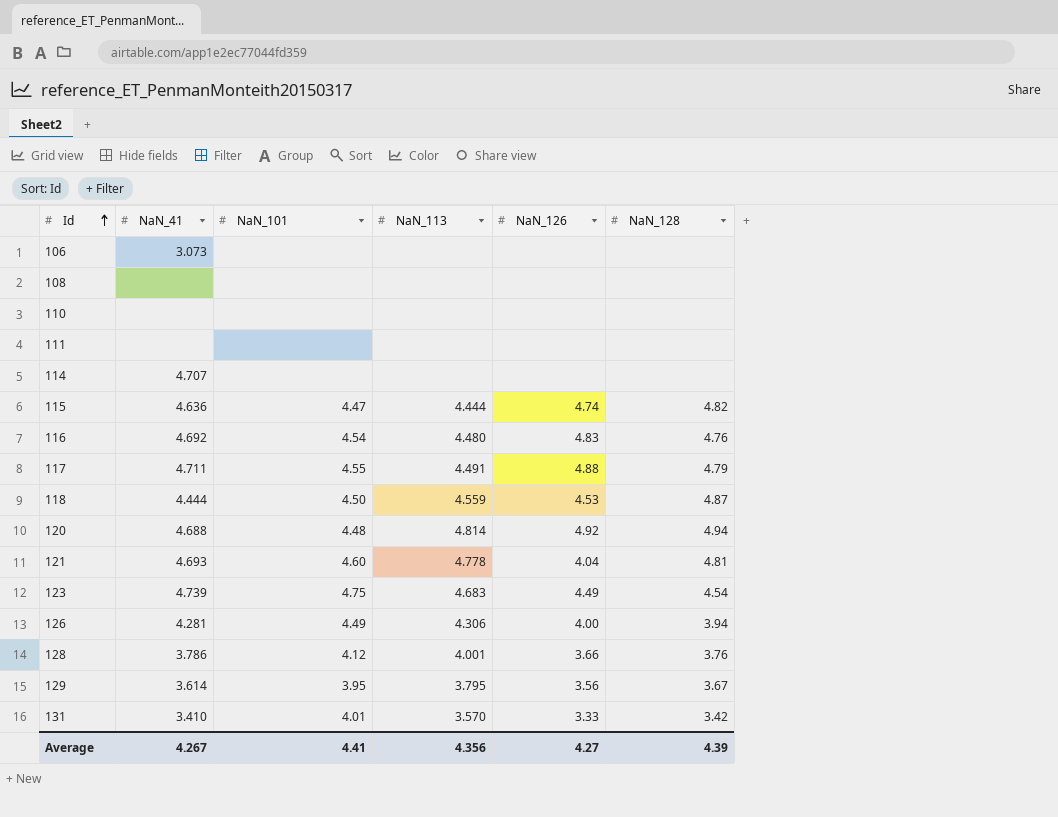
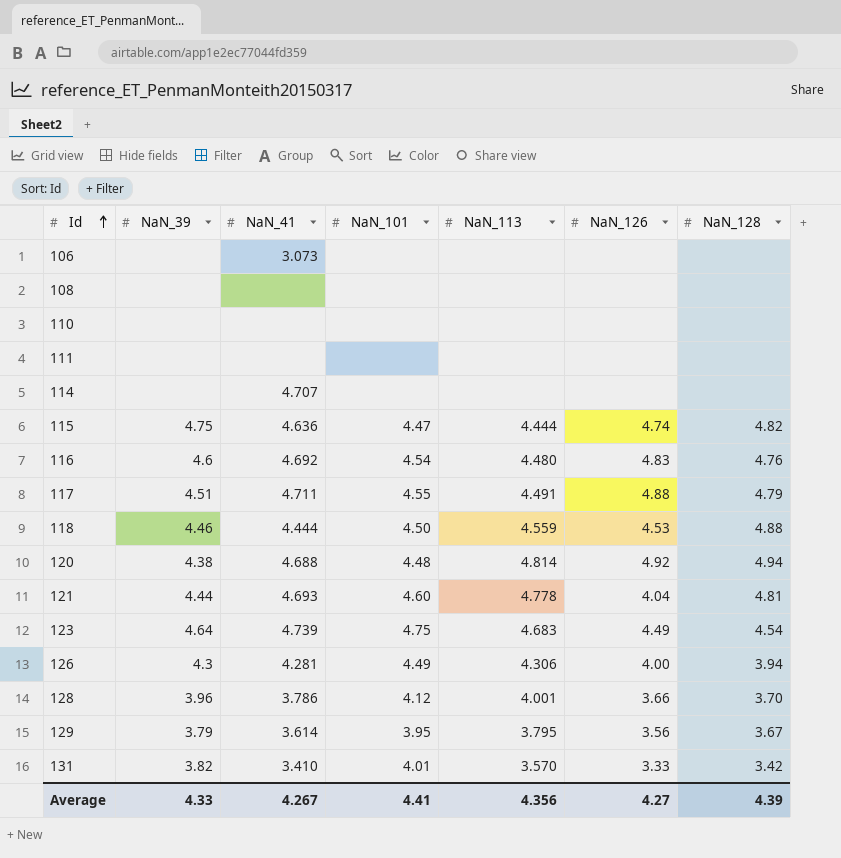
column NaN_39 | position: none -> 2
118 | NaN_128: 4.87 -> 4.88
128 | NaN_128: 3.76 -> 3.70

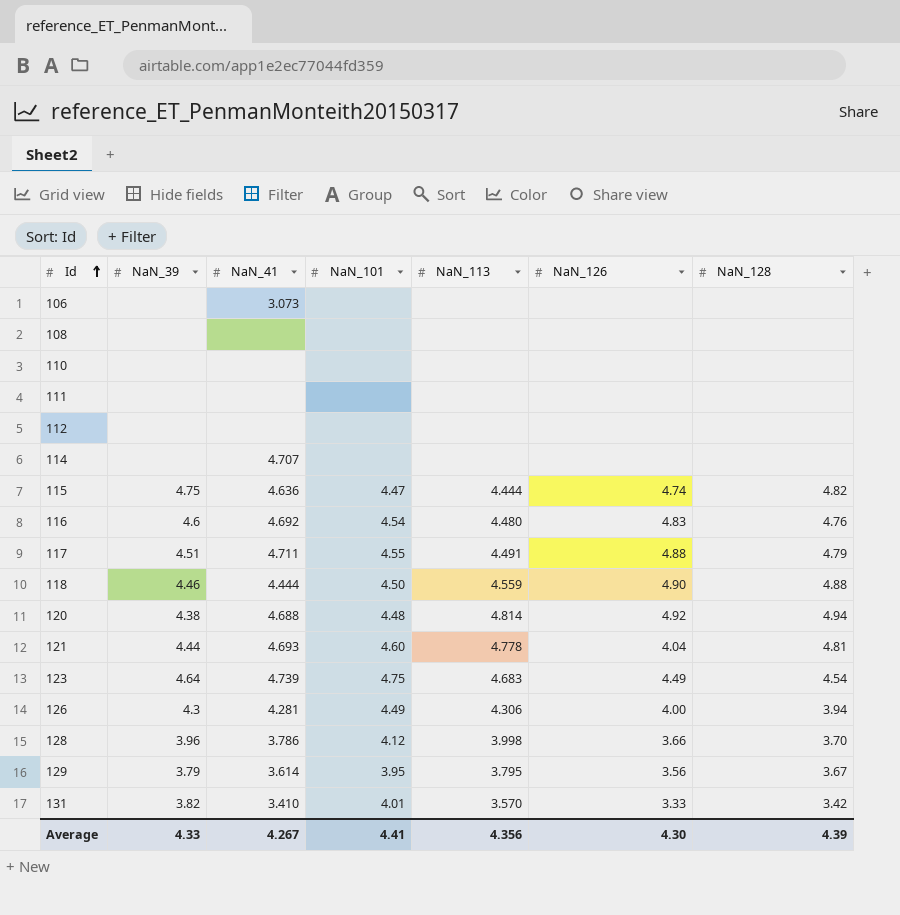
row 112: none -> none | none | none | none | none | none
118 | NaN_126: 4.53 -> 4.90
128 | NaN_113: 4.001 -> 3.998
Average | NaN_126: 4.27 -> 4.30

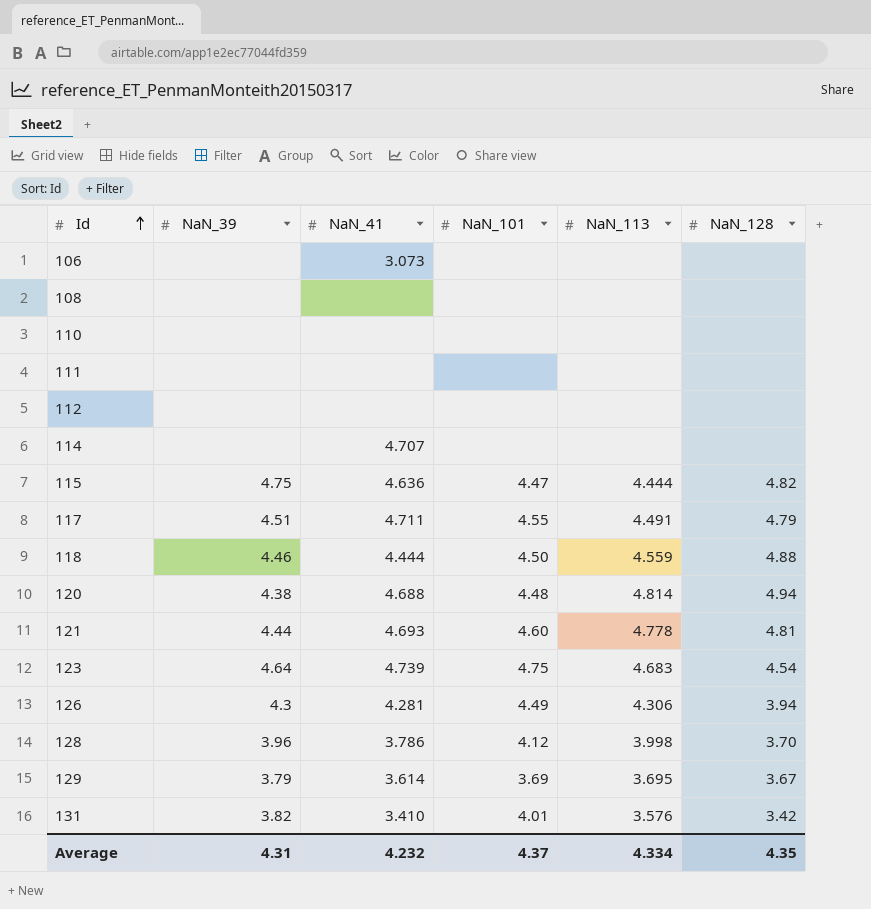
column NaN_126 | position: 6 -> none
row 116: 4.6 | 4.692 | 4.54 | 4.480 | 4.83 | 4.76 -> none
129 | NaN_101: 3.95 -> 3.69
129 | NaN_113: 3.795 -> 3.695
131 | NaN_113: 3.570 -> 3.576
Average | NaN_39: 4.33 -> 4.31
Average | NaN_41: 4.267 -> 4.232
Average | NaN_101: 4.41 -> 4.37
Average | NaN_113: 4.356 -> 4.334
Average | NaN_128: 4.39 -> 4.35

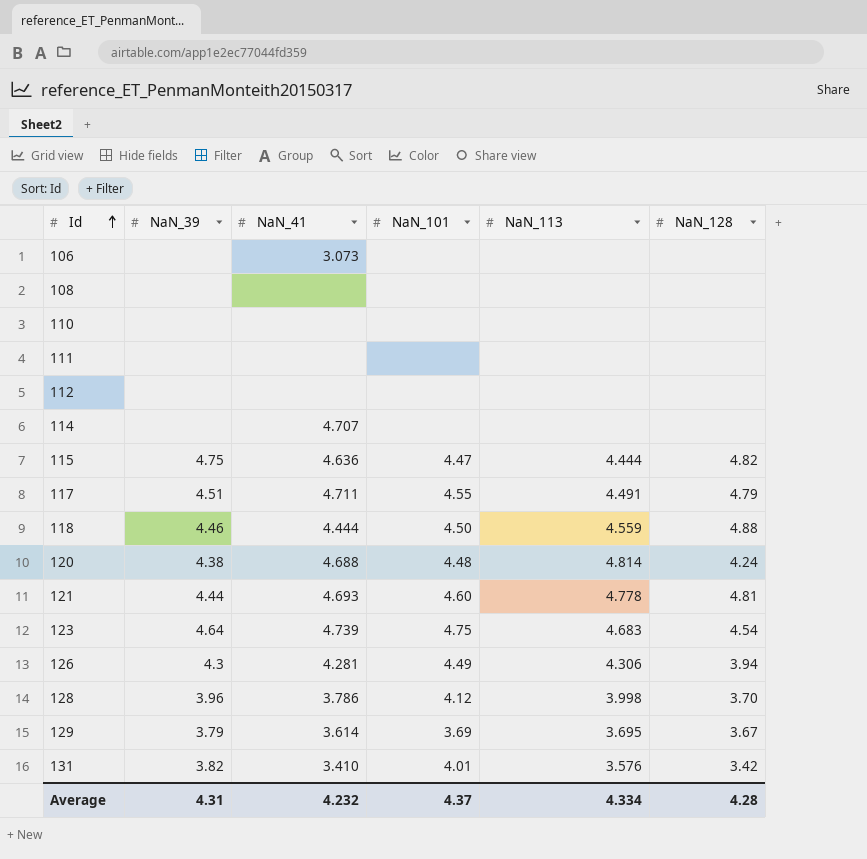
120 | NaN_128: 4.94 -> 4.24
Average | NaN_128: 4.35 -> 4.28

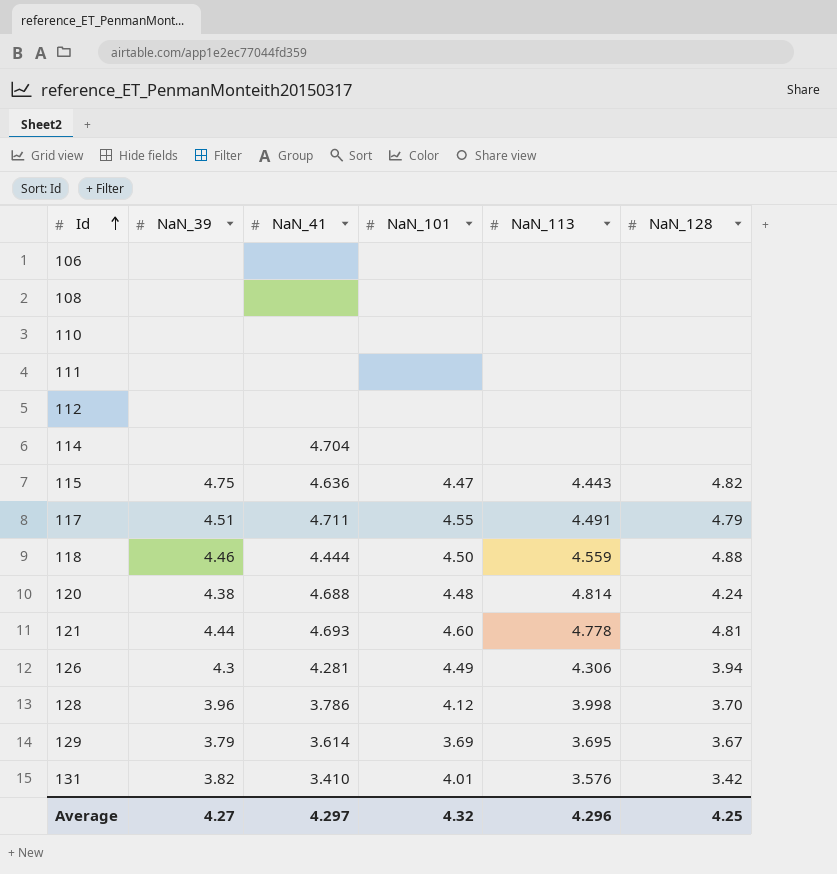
row 123: 4.64 | 4.739 | 4.75 | 4.683 | 4.54 -> none
106 | NaN_41: 3.073 -> none
114 | NaN_41: 4.707 -> 4.704
115 | NaN_113: 4.444 -> 4.443
Average | NaN_39: 4.31 -> 4.27
Average | NaN_41: 4.232 -> 4.297
Average | NaN_101: 4.37 -> 4.32
Average | NaN_113: 4.334 -> 4.296
Average | NaN_128: 4.28 -> 4.25

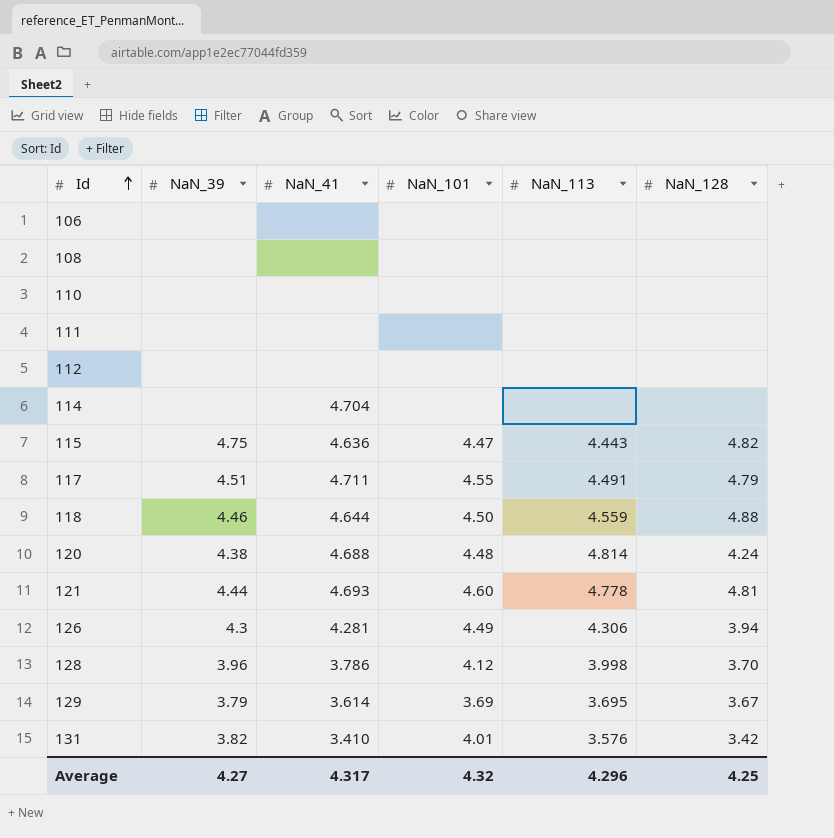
118 | NaN_41: 4.444 -> 4.644
Average | NaN_41: 4.297 -> 4.317

